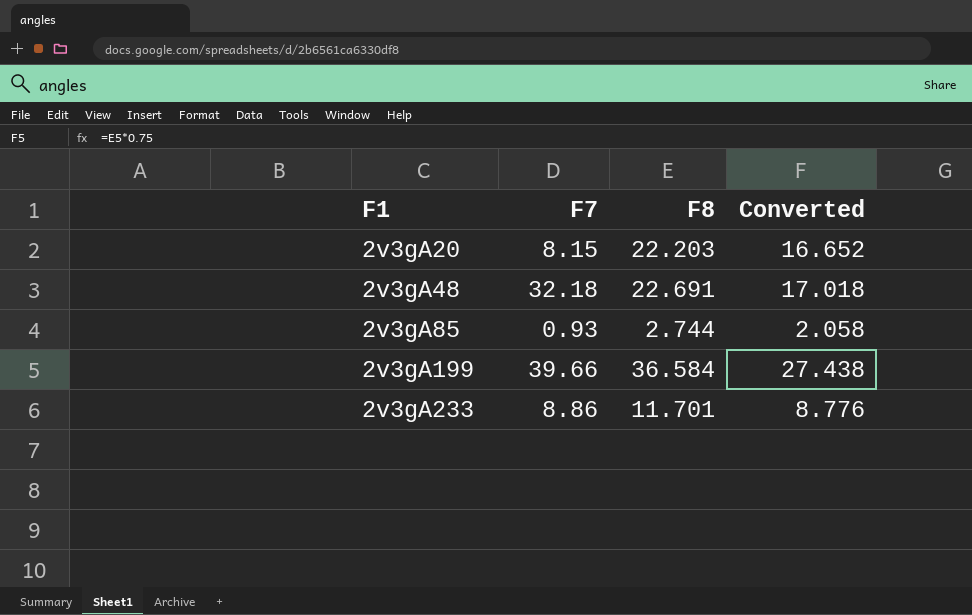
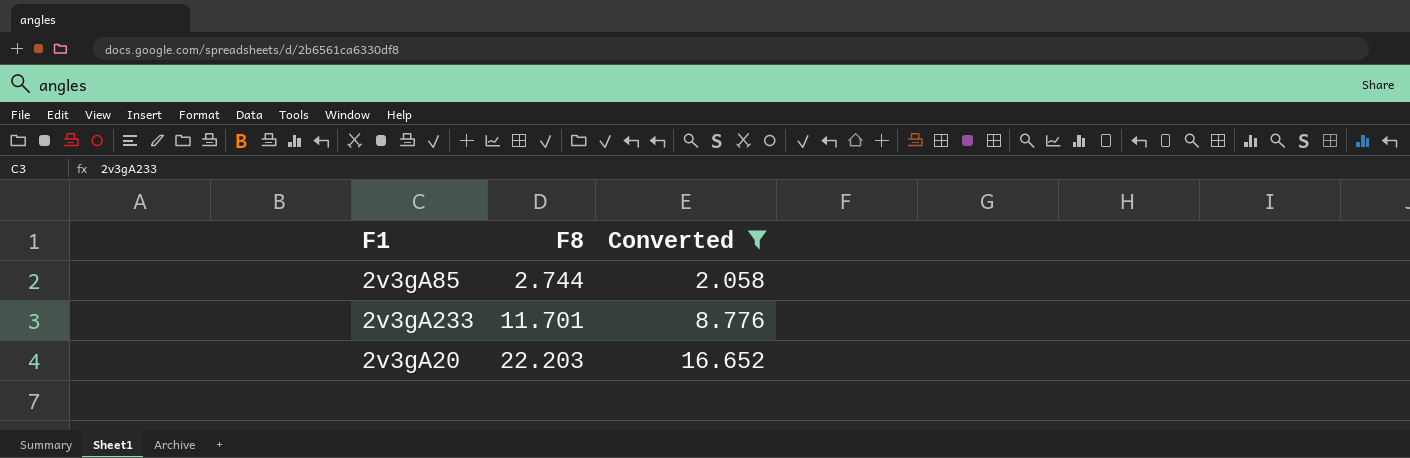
filter: none -> Converted <= 16.652
row order: F1 ascending -> F8 ascending
column F7 | position: 2 -> none

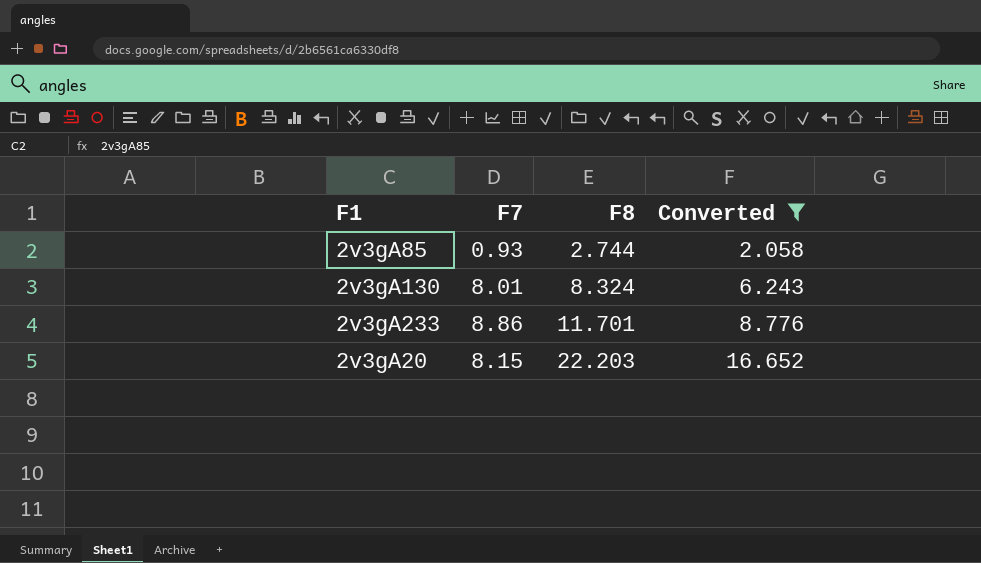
column F7 | position: none -> 2
row 2v3gA130: none -> 8.01 | 8.324 | 6.243

